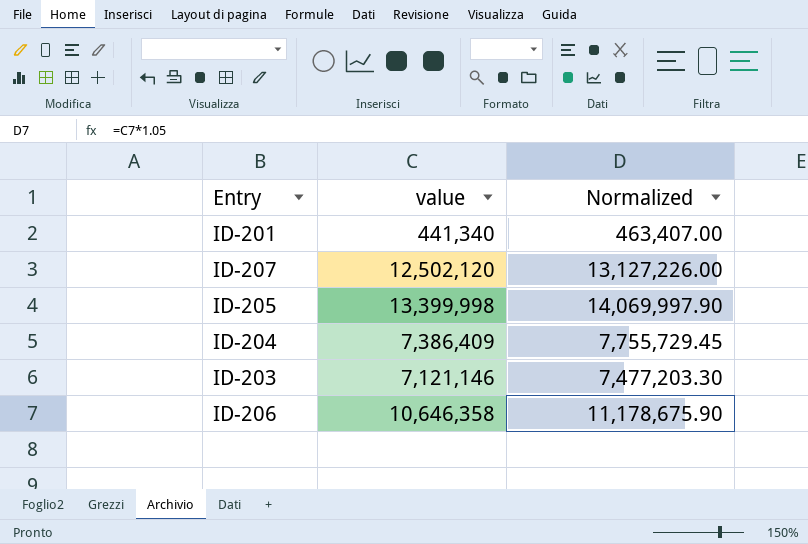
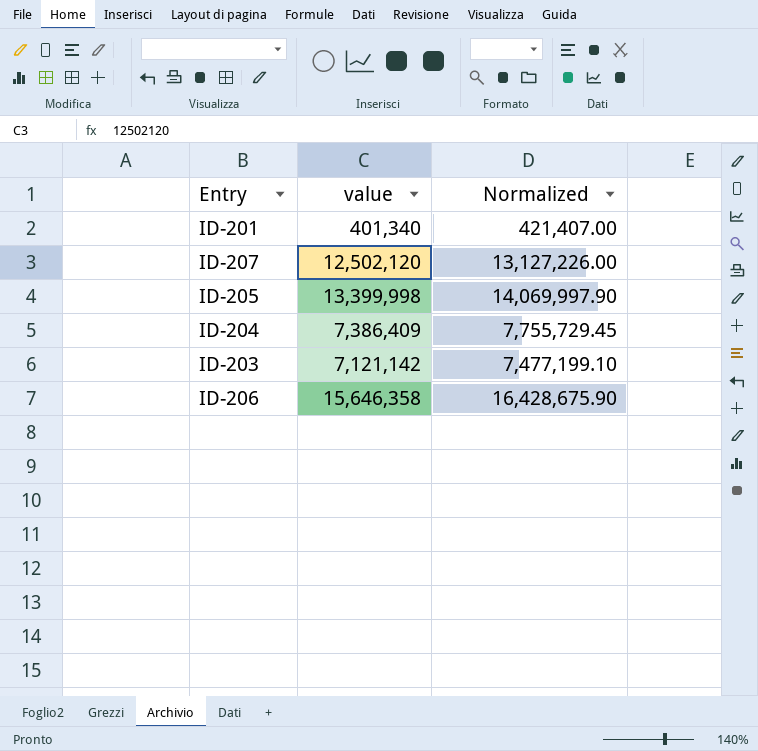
ID-201 | value: 441,340 -> 401,340
ID-201 | Normalized: 463,407.00 -> 421,407.00
ID-203 | value: 7,121,146 -> 7,121,142
ID-203 | Normalized: 7,477,203.30 -> 7,477,199.10
ID-206 | value: 10,646,358 -> 15,646,358
ID-206 | Normalized: 11,178,675.90 -> 16,428,675.90

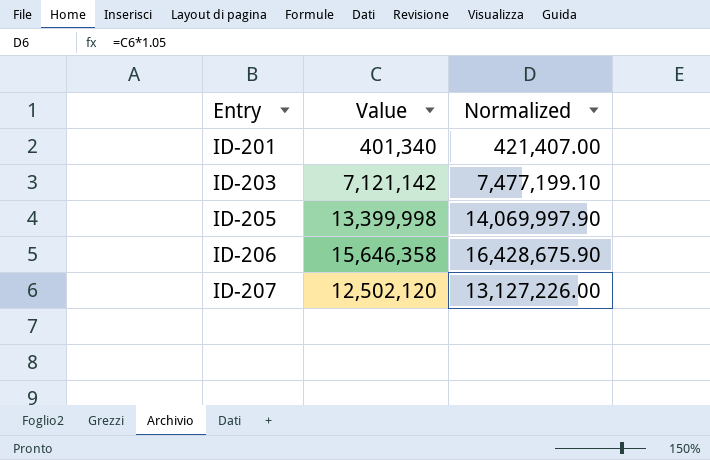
row order: none -> Entry ascending
column name: value -> Value
row ID-204: 7,386,409 | 7,755,729.45 -> none

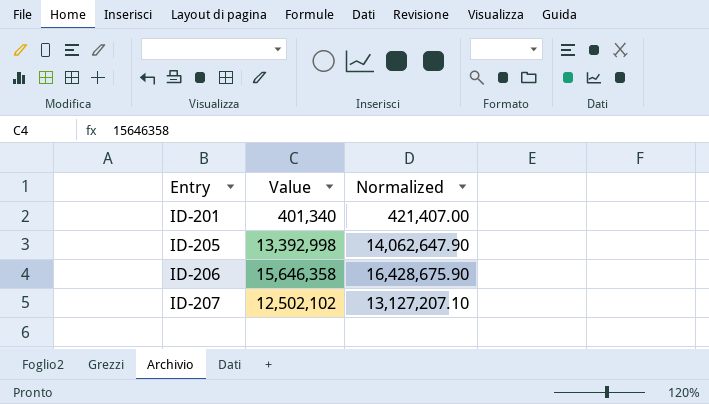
row ID-203: 7,121,142 | 7,477,199.10 -> none
ID-205 | Value: 13,399,998 -> 13,392,998
ID-205 | Normalized: 14,069,997.90 -> 14,062,647.90
ID-207 | Value: 12,502,120 -> 12,502,102
ID-207 | Normalized: 13,127,226.00 -> 13,127,207.10

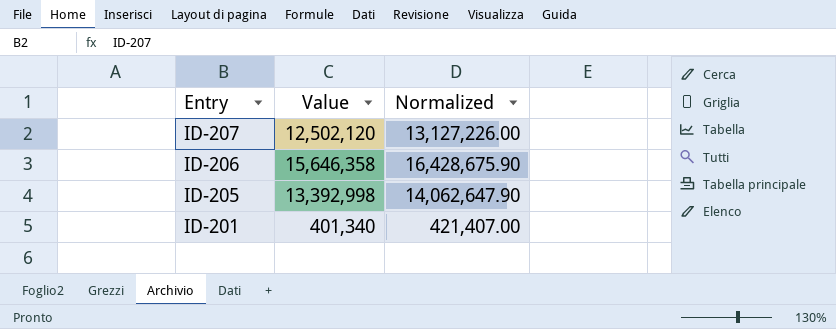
row order: Entry ascending -> Entry descending
ID-207 | Value: 12,502,102 -> 12,502,120
ID-207 | Normalized: 13,127,207.10 -> 13,127,226.00

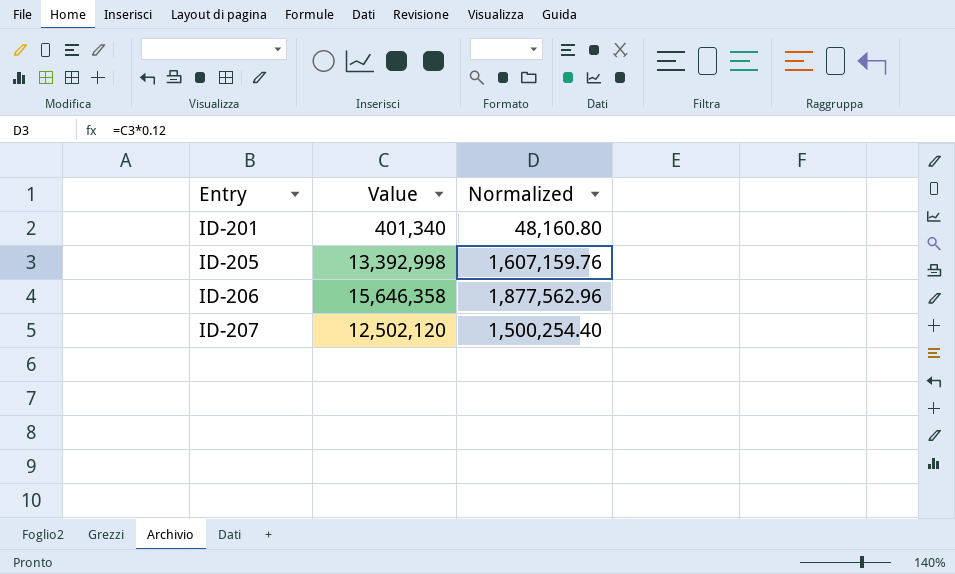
row order: Entry descending -> Entry ascending
column Normalized | formula: [Value] * 1.05 -> [Value] * 0.12

